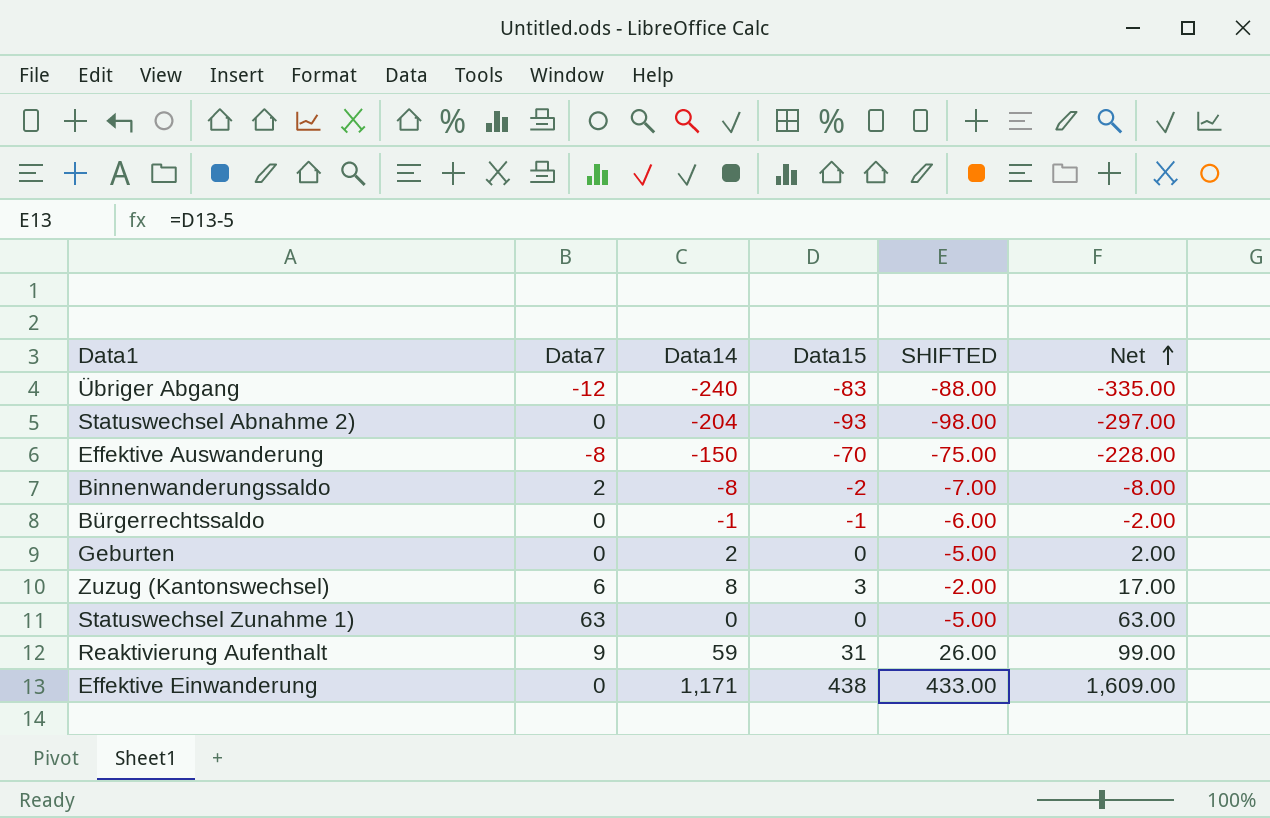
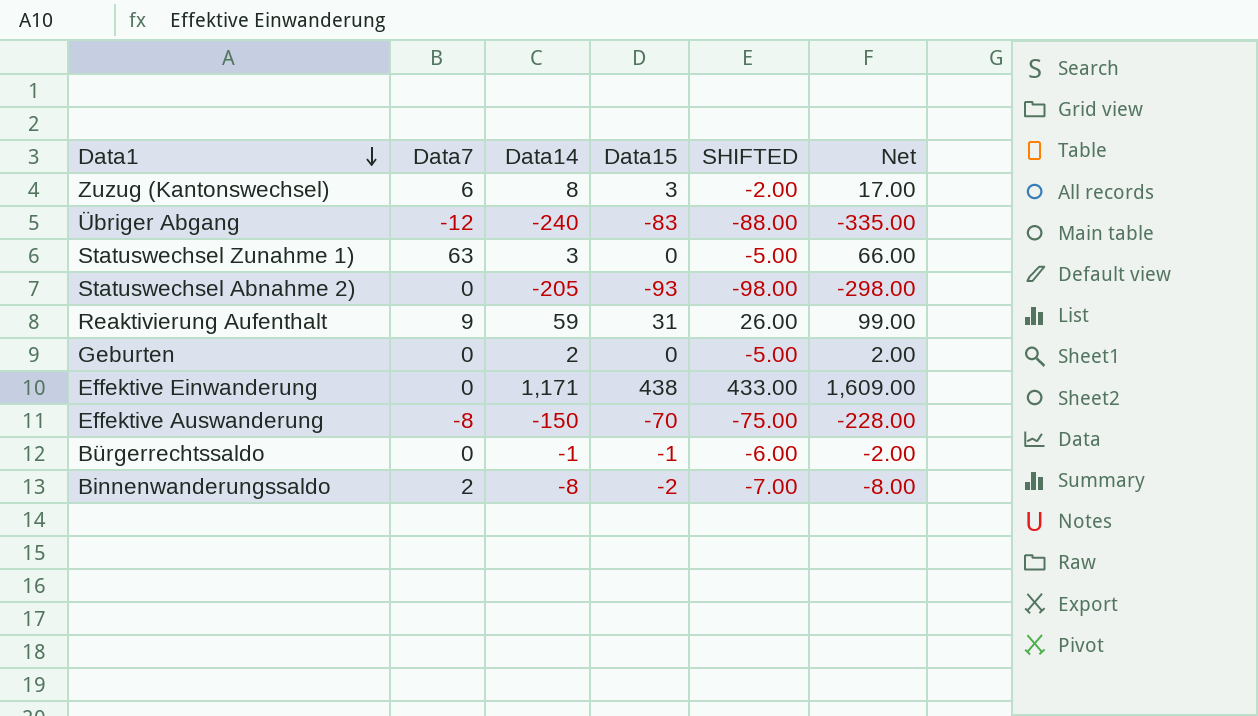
row order: Net ascending -> Data1 descending
Statuswechsel Zunahme 1) | Data14: 0 -> 3
Statuswechsel Zunahme 1) | Net: 63.00 -> 66.00
Statuswechsel Abnahme 2) | Data14: -204 -> -205
Statuswechsel Abnahme 2) | Net: -297.00 -> -298.00

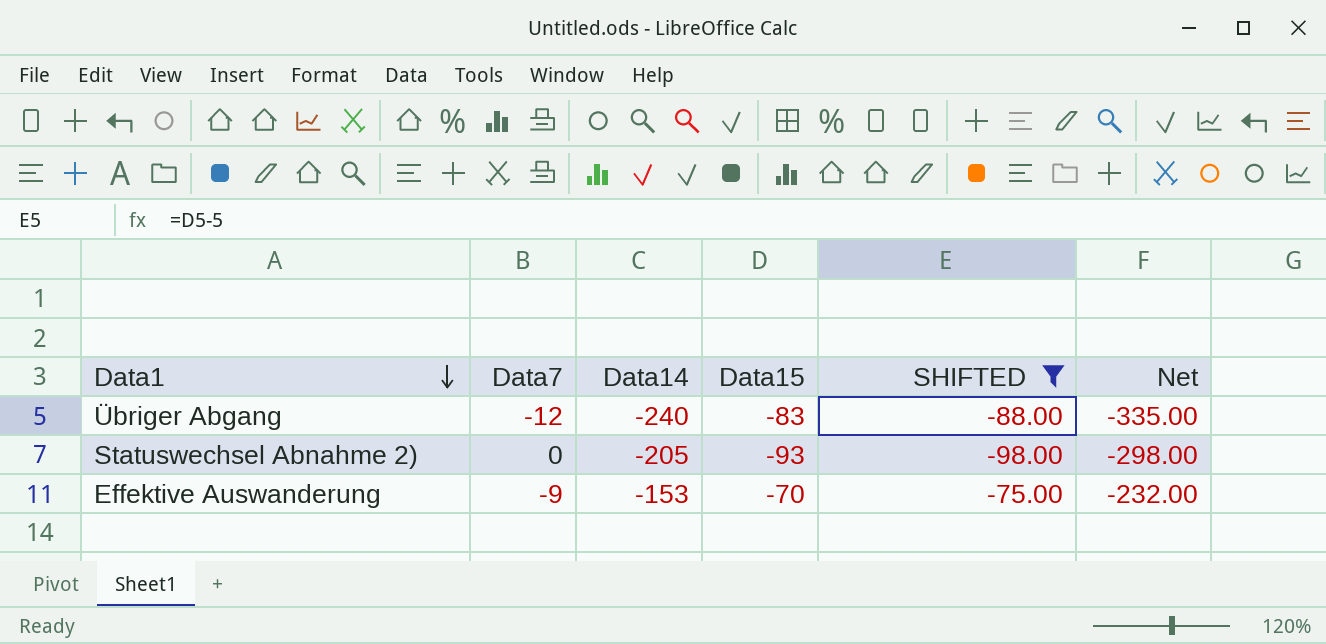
filter: none -> SHIFTED <= -75.00
Effektive Auswanderung | Data7: -8 -> -9
Effektive Auswanderung | Data14: -150 -> -153
Effektive Auswanderung | Net: -228.00 -> -232.00

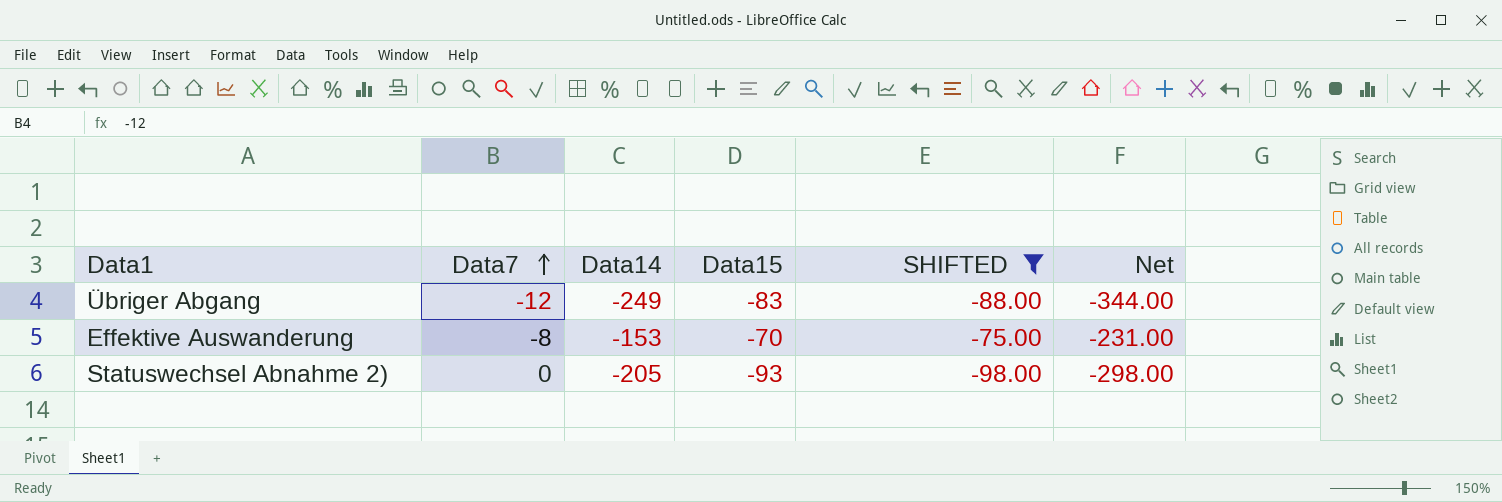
row order: Data1 descending -> Data7 ascending
Übriger Abgang | Data14: -240 -> -249
Übriger Abgang | Net: -335.00 -> -344.00
Effektive Auswanderung | Data7: -9 -> -8
Effektive Auswanderung | Net: -232.00 -> -231.00

